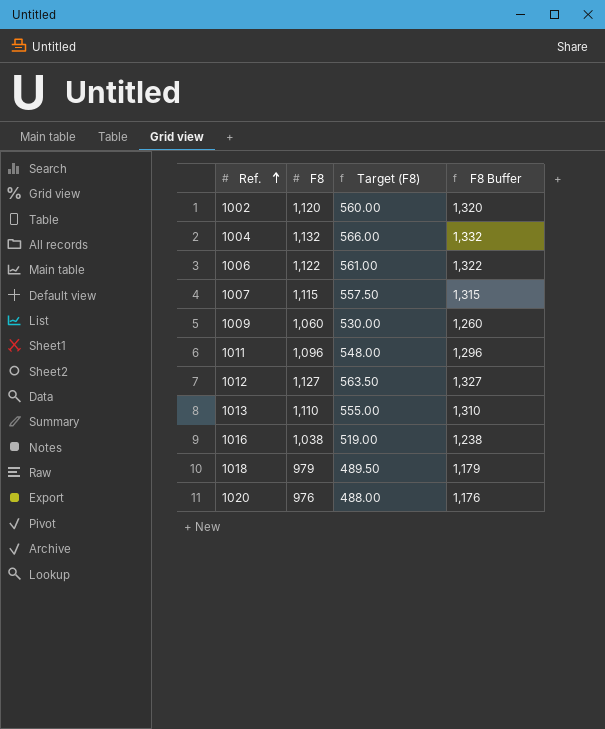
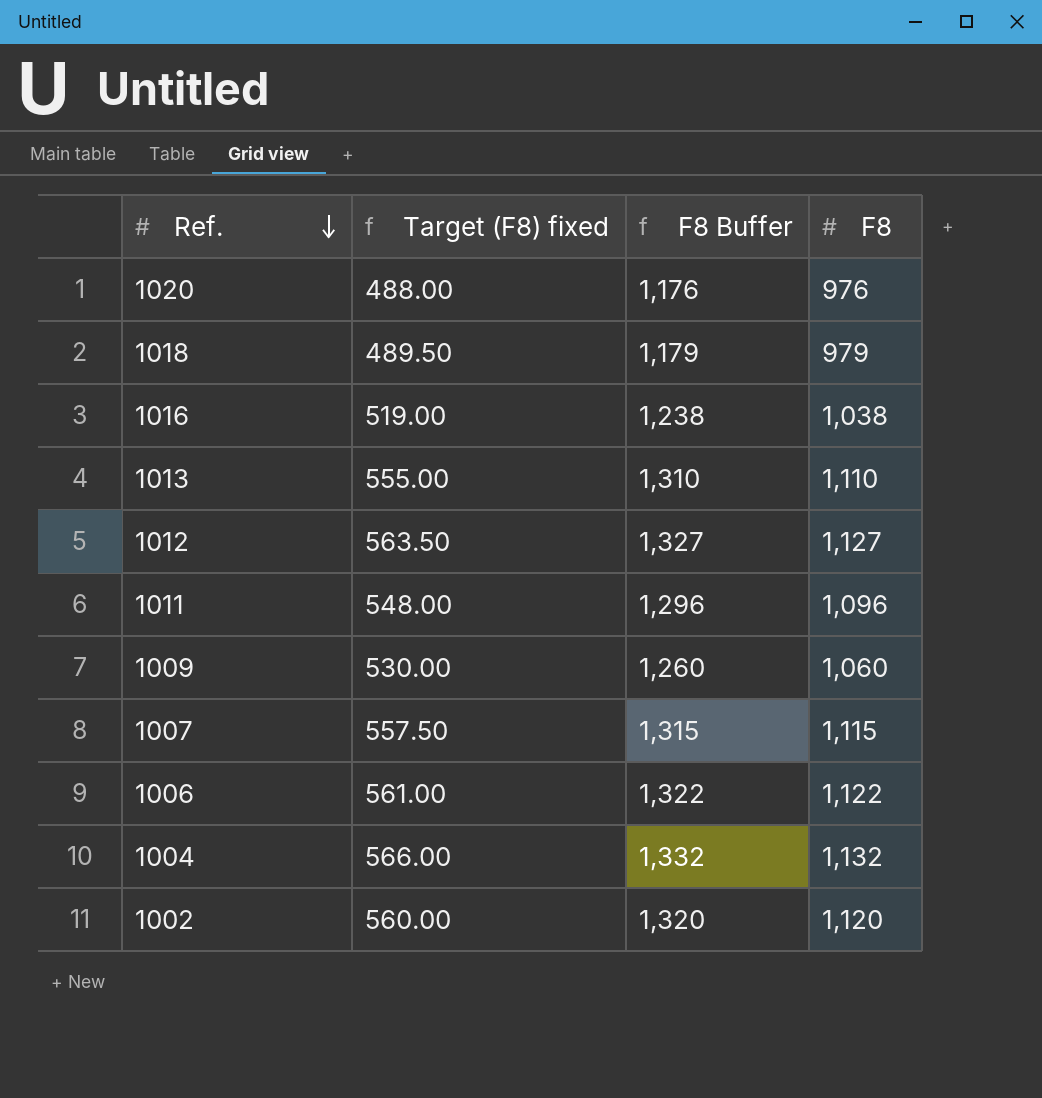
row order: Ref. ascending -> Ref. descending
column name: Target (F8) -> Target (F8) fixed
column F8 | position: 2 -> 4

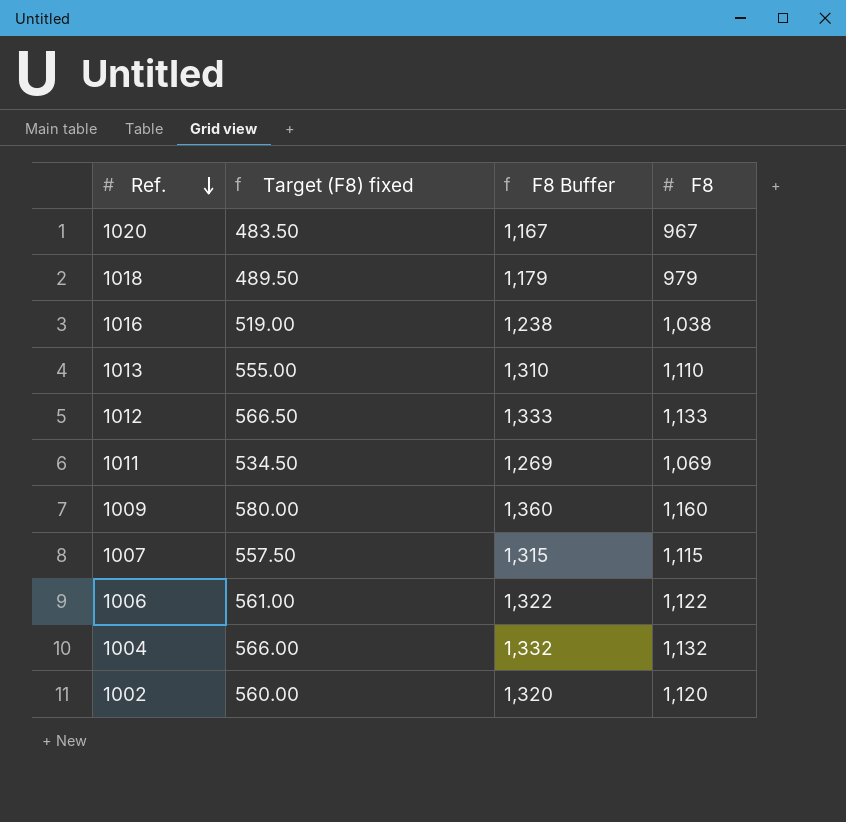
1020 | Target (F8) fixed: 488.00 -> 483.50
1020 | F8 Buffer: 1,176 -> 1,167
1020 | F8: 976 -> 967
1012 | Target (F8) fixed: 563.50 -> 566.50
1012 | F8 Buffer: 1,327 -> 1,333
1012 | F8: 1,127 -> 1,133
1011 | Target (F8) fixed: 548.00 -> 534.50
1011 | F8 Buffer: 1,296 -> 1,269
1011 | F8: 1,096 -> 1,069
1009 | Target (F8) fixed: 530.00 -> 580.00
1009 | F8 Buffer: 1,260 -> 1,360
1009 | F8: 1,060 -> 1,160

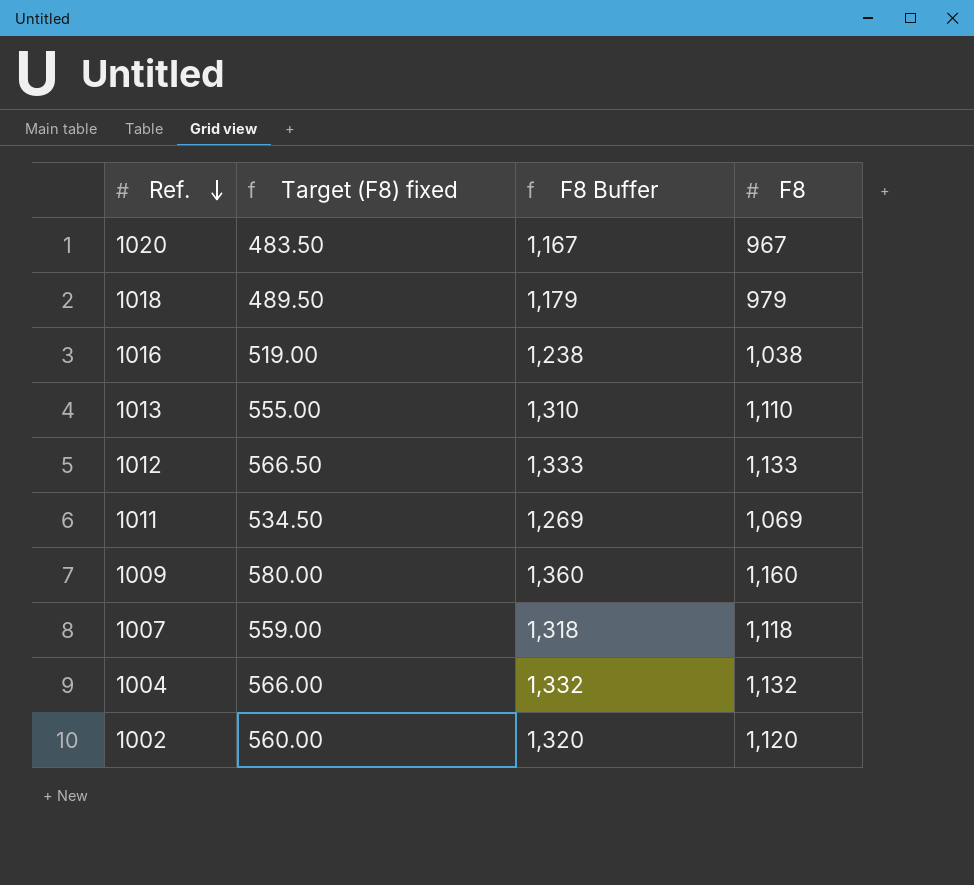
row 1006: 561.00 | 1,322 | 1,122 -> none
1007 | Target (F8) fixed: 557.50 -> 559.00
1007 | F8 Buffer: 1,315 -> 1,318
1007 | F8: 1,115 -> 1,118

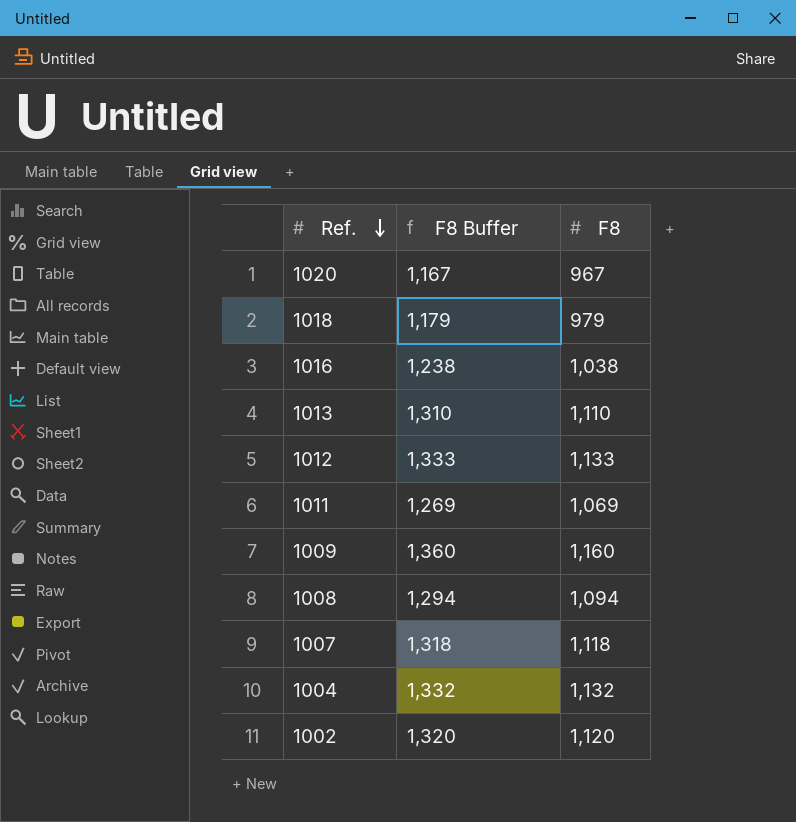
column Target (F8) fixed | formula: [F8] * 0.5 -> none
row 1008: none -> 1,294 | 1,094

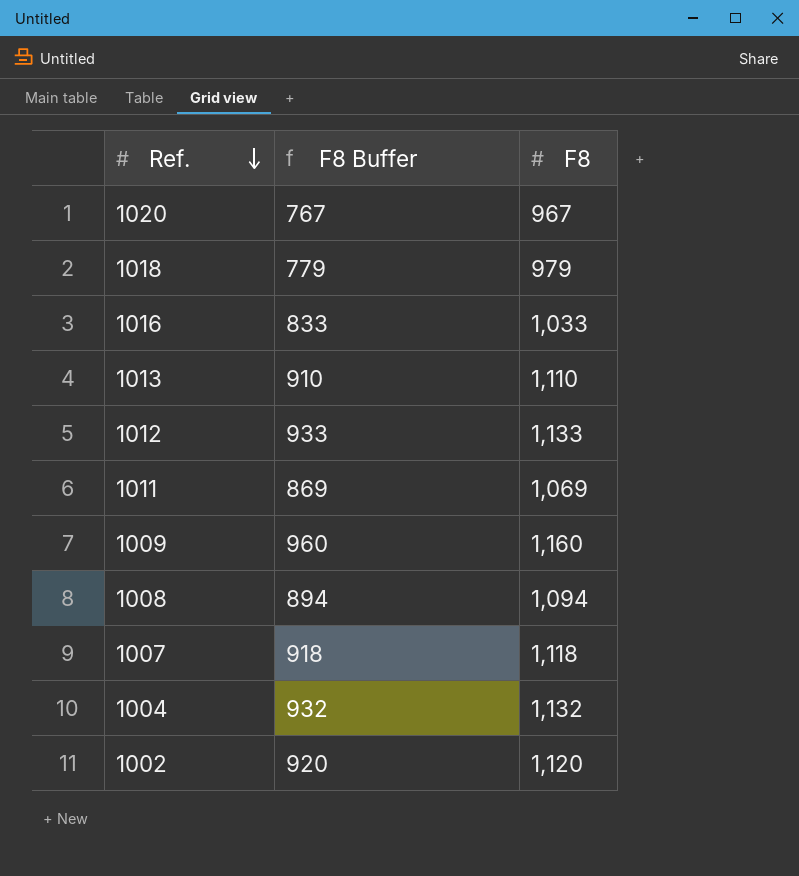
column F8 Buffer | formula: [F8] + 200 -> [F8] - 200
1016 | F8: 1,038 -> 1,033

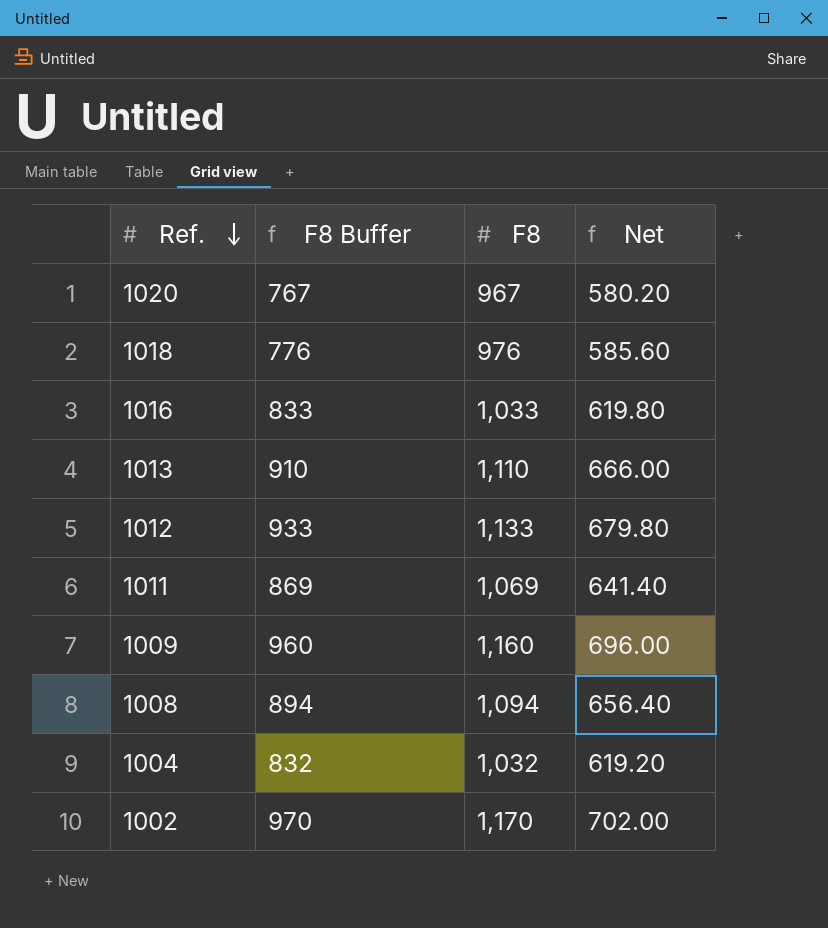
column Net | formula: none -> [F8] * 0.6
row 1007: 918 | 1,118 -> none
1018 | F8 Buffer: 779 -> 776
1018 | F8: 979 -> 976
1004 | F8 Buffer: 932 -> 832
1004 | F8: 1,132 -> 1,032
1002 | F8 Buffer: 920 -> 970
1002 | F8: 1,120 -> 1,170

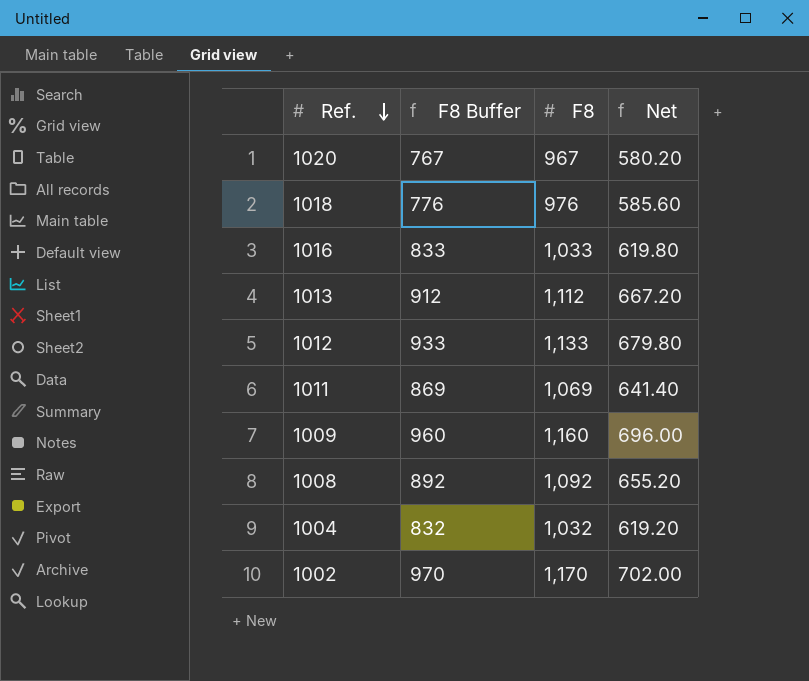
1013 | F8 Buffer: 910 -> 912
1013 | F8: 1,110 -> 1,112
1013 | Net: 666.00 -> 667.20
1008 | F8 Buffer: 894 -> 892
1008 | F8: 1,094 -> 1,092
1008 | Net: 656.40 -> 655.20

